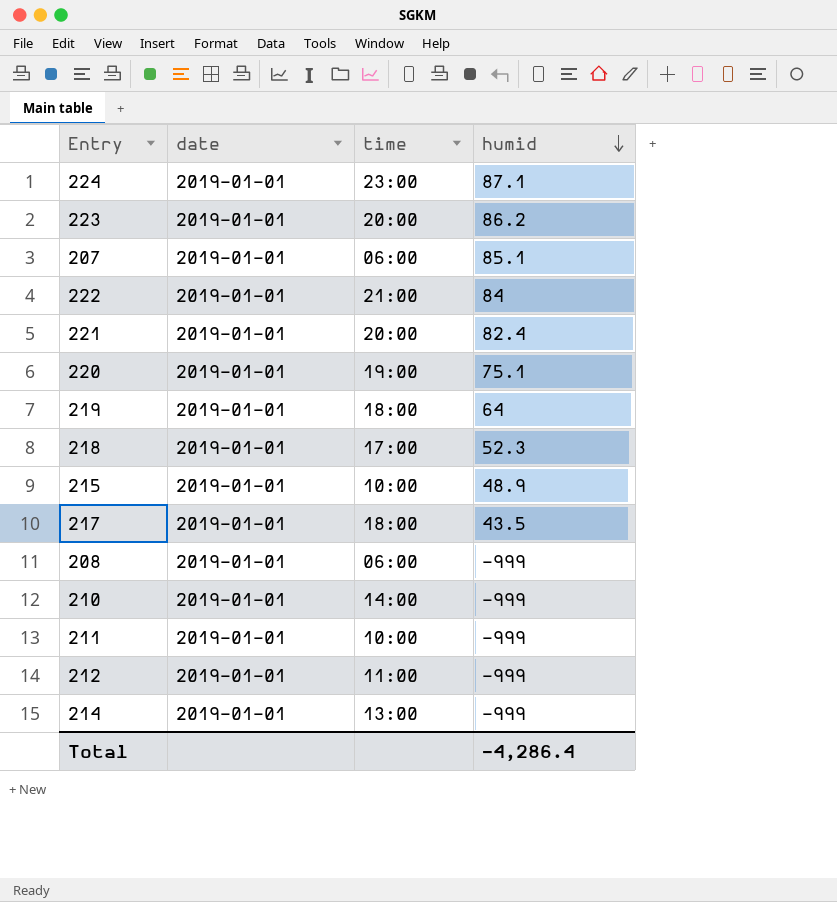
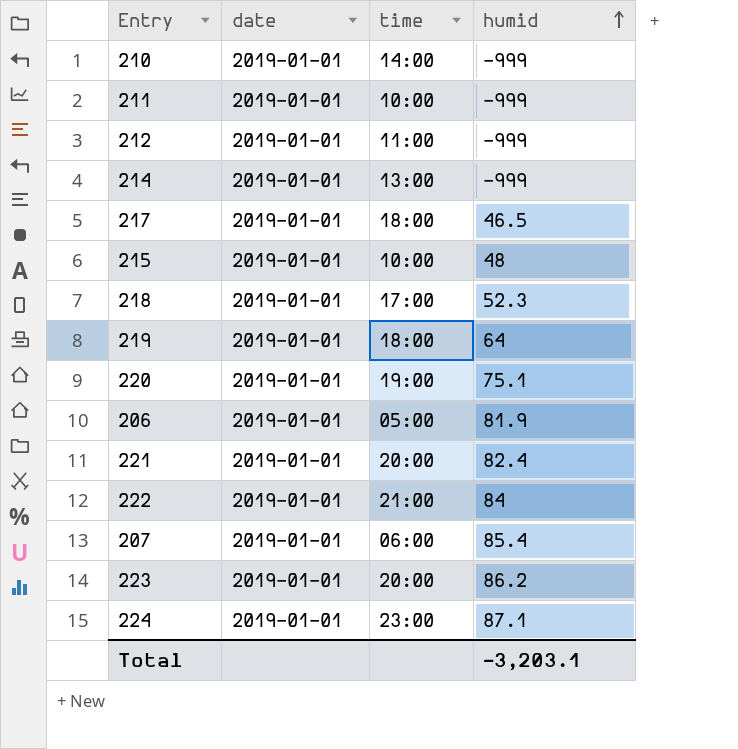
row order: humid descending -> humid ascending
row 208: 2019-01-01 | 06:00 | -999 -> none
217 | humid: 43.5 -> 46.5
215 | humid: 48.9 -> 48
row 206: none -> 2019-01-01 | 05:00 | 81.9
207 | humid: 85.1 -> 85.4
Total | humid: -4,286.4 -> -3,203.1

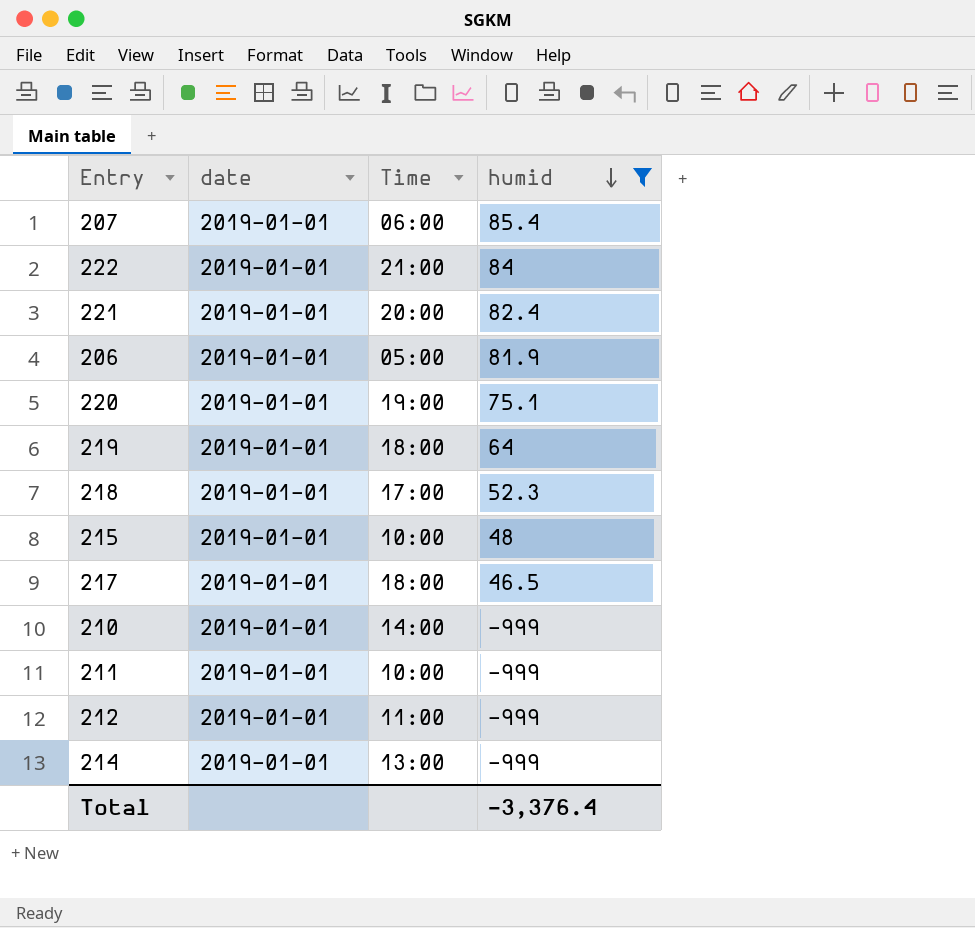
filter: none -> humid <= 85.4
row order: humid ascending -> humid descending
column name: time -> Time
Total | humid: -3,203.1 -> -3,376.4

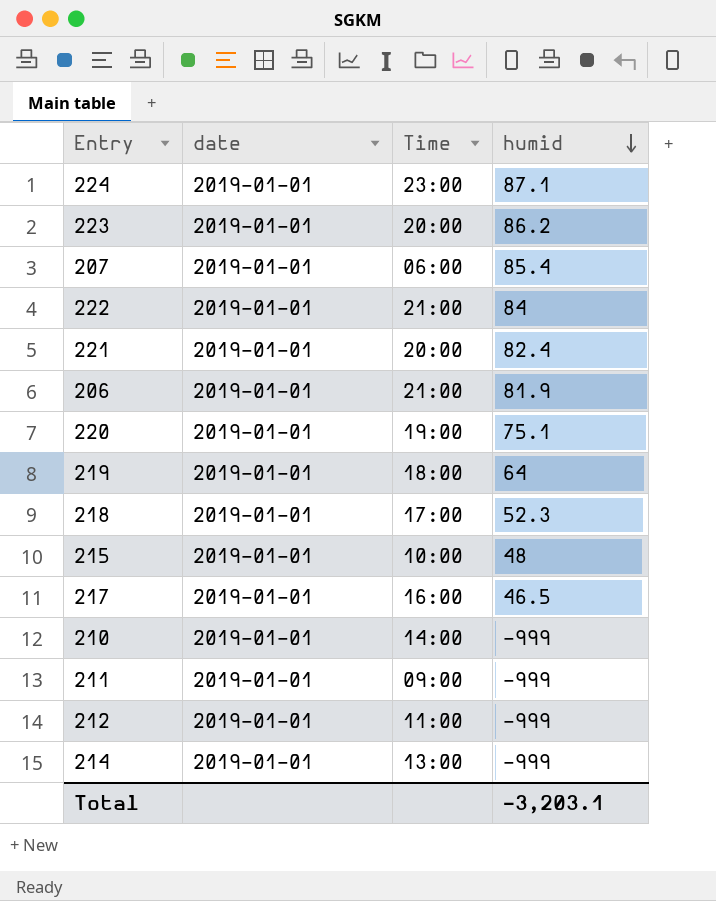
filter: humid <= 85.4 -> none
206 | Time: 05:00 -> 21:00
217 | Time: 18:00 -> 16:00
211 | Time: 10:00 -> 09:00
Total | humid: -3,376.4 -> -3,203.1

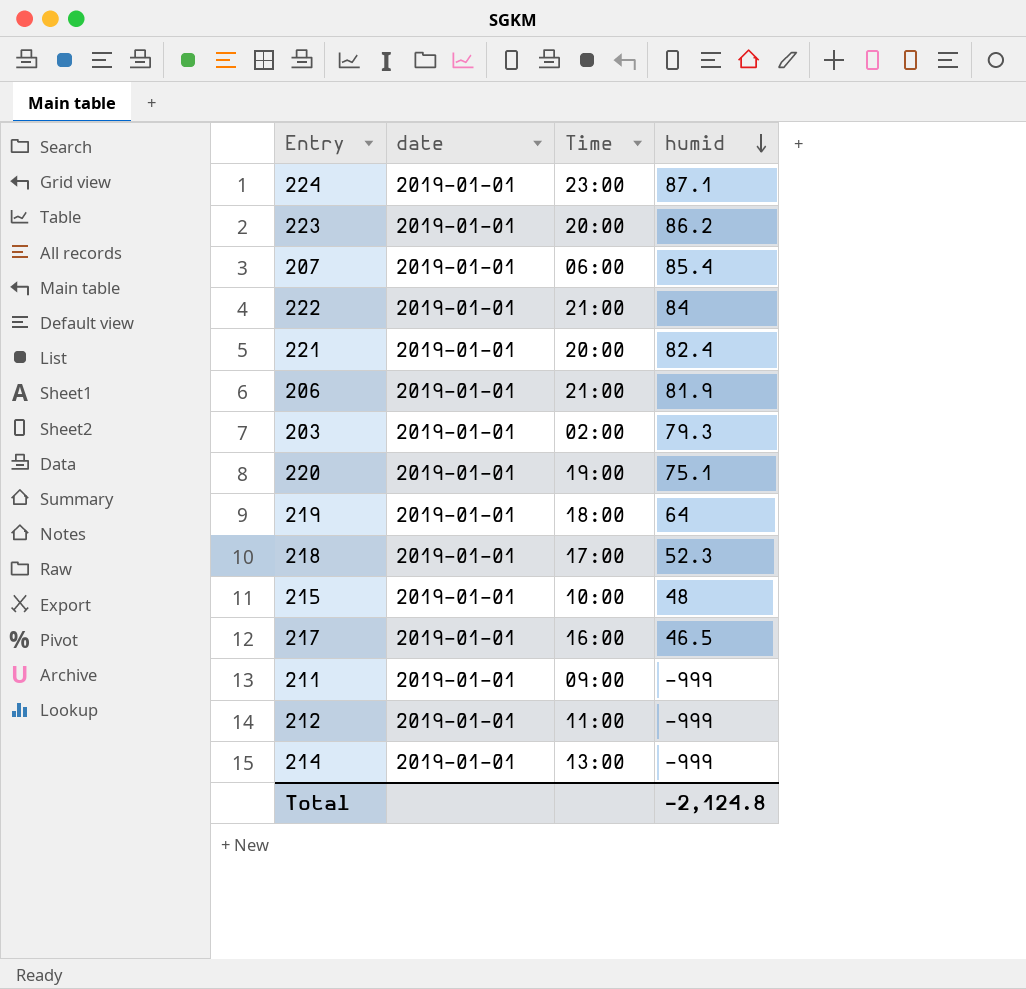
row 210: 2019-01-01 | 14:00 | -999 -> none
row 203: none -> 2019-01-01 | 02:00 | 79.3
Total | humid: -3,203.1 -> -2,124.8

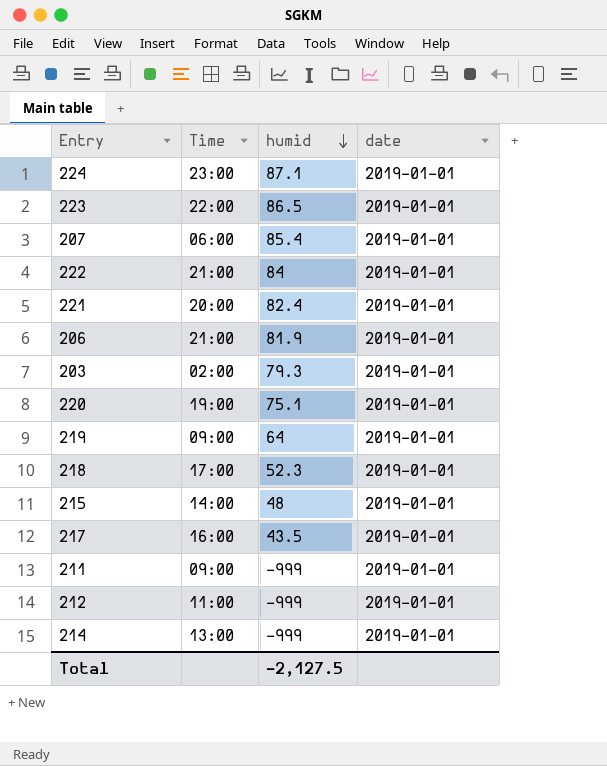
column date | position: 2 -> 4
223 | Time: 20:00 -> 22:00
223 | humid: 86.2 -> 86.5
219 | Time: 18:00 -> 09:00
215 | Time: 10:00 -> 14:00
217 | humid: 46.5 -> 43.5
Total | humid: -2,124.8 -> -2,127.5

